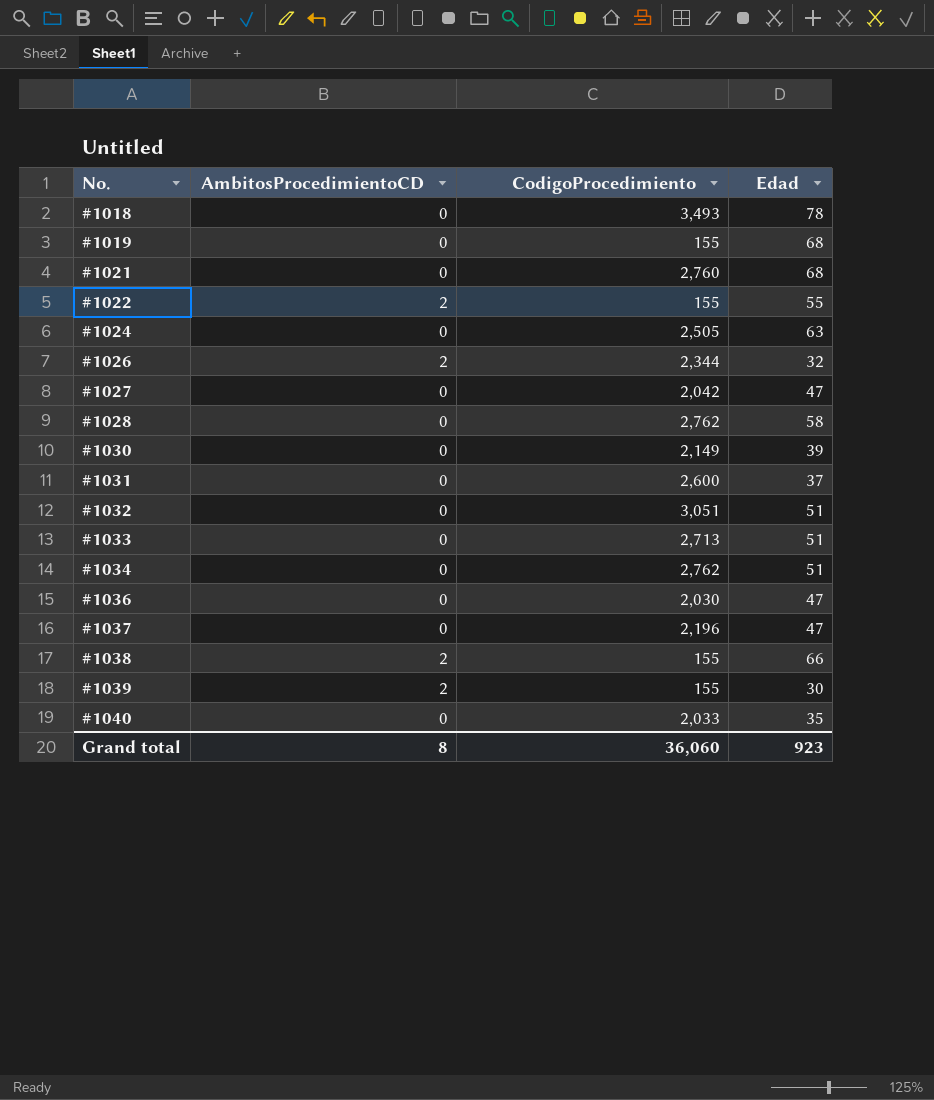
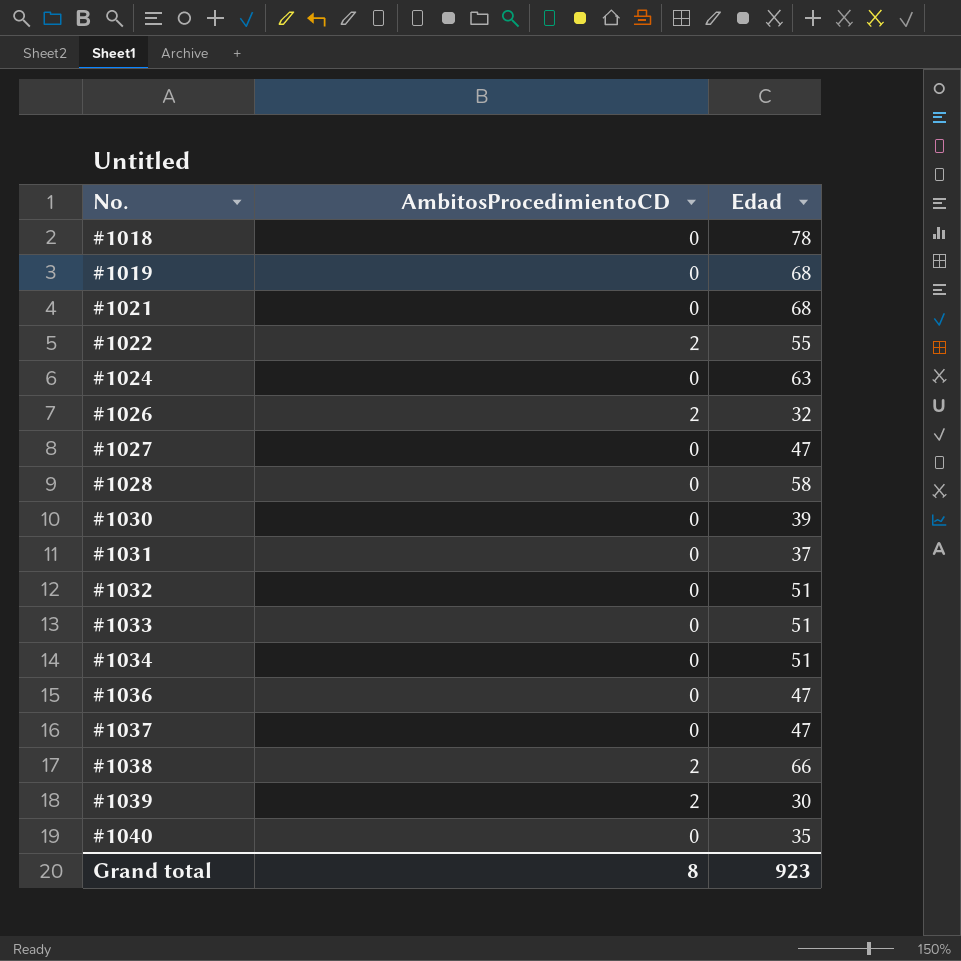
column CodigoProcedimiento | position: 3 -> none

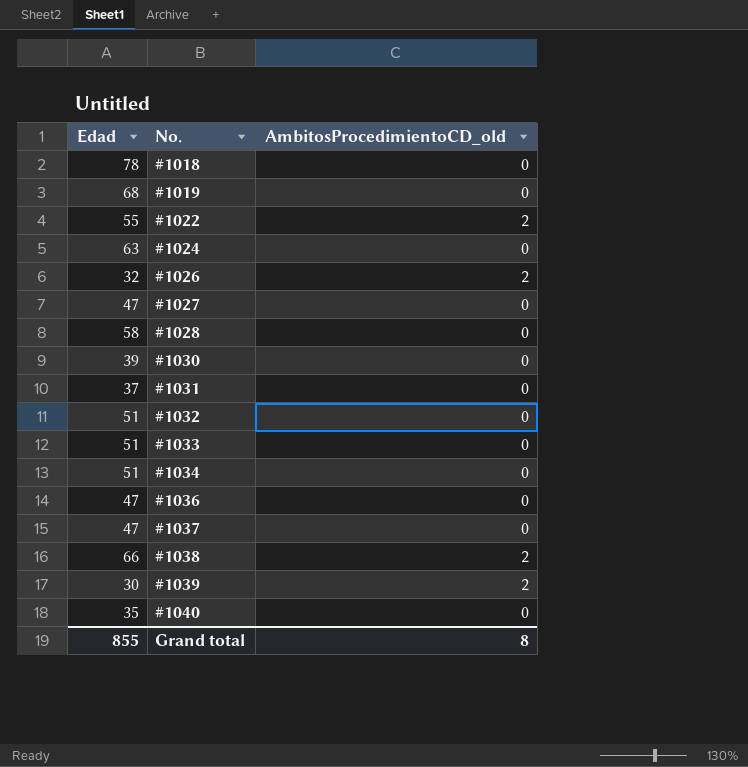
column Edad | position: 3 -> 1
column name: AmbitosProcedimientoCD -> AmbitosProcedimientoCD_old
row #1021: 0 | 68 -> none
Grand total | Edad: 923 -> 855

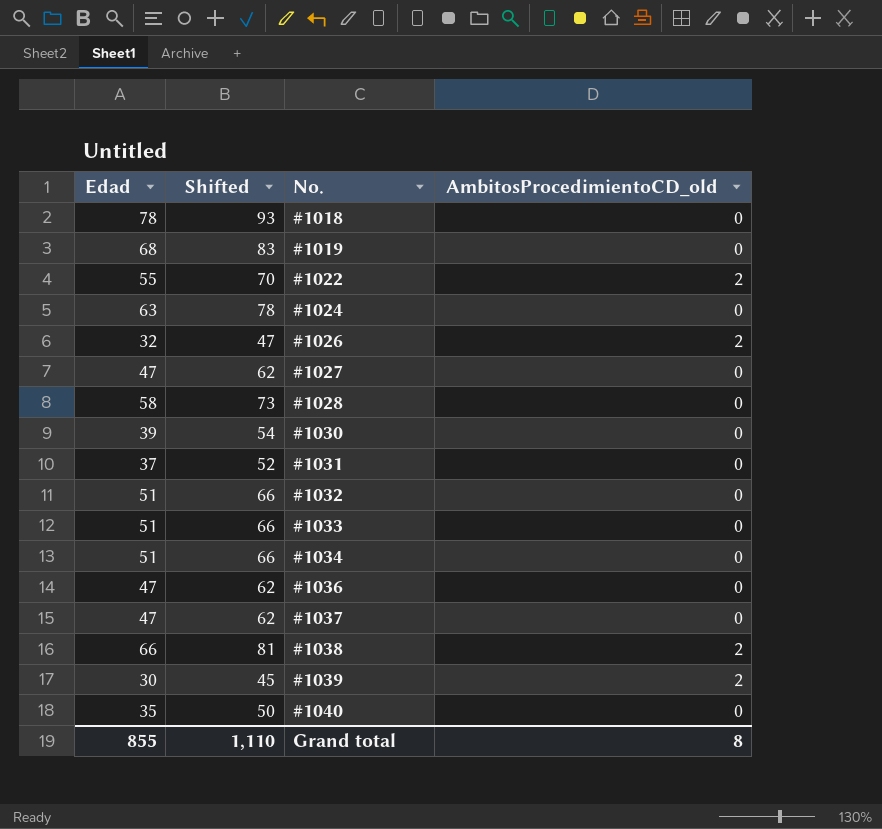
column Shifted | formula: none -> [Edad] + 15

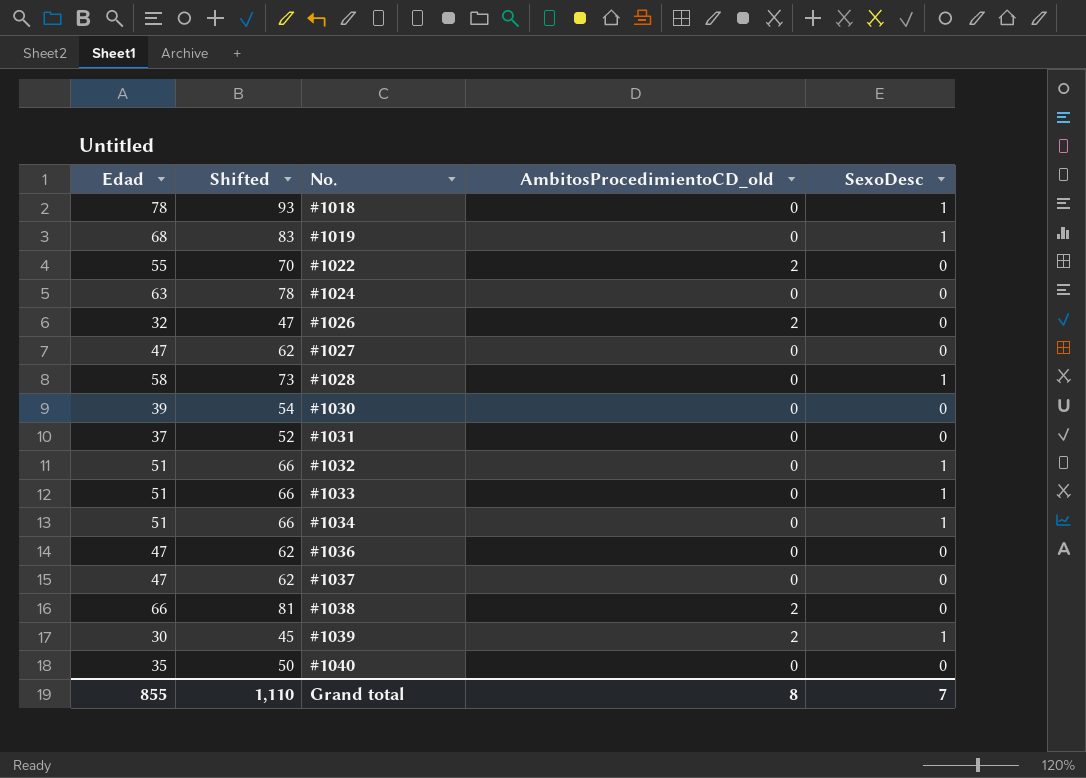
column SexoDesc | position: none -> 5

